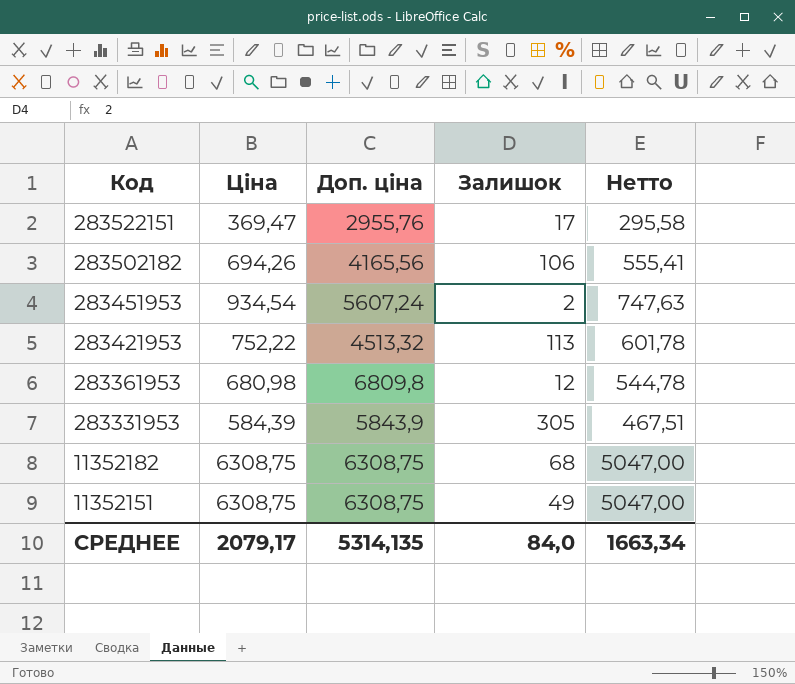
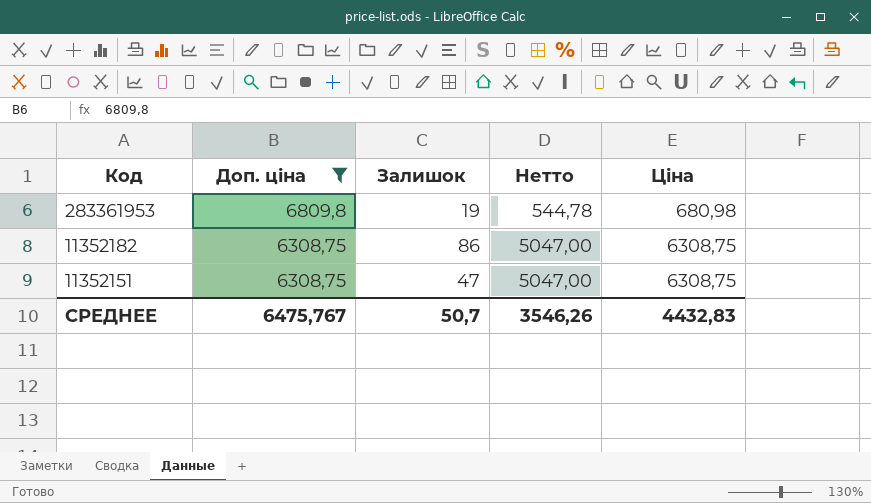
filter: none -> Доп. ціна >= 6308,75
column Ціна | position: 2 -> 5
283361953 | Залишок: 12 -> 19
11352182 | Залишок: 68 -> 86
11352151 | Залишок: 49 -> 47
СРЕДНЕЕ | Доп. ціна: 5314,135 -> 6475,767
СРЕДНЕЕ | Залишок: 84,0 -> 50,7
СРЕДНЕЕ | Нетто: 1663,34 -> 3546,26
СРЕДНЕЕ | Ціна: 2079,17 -> 4432,83

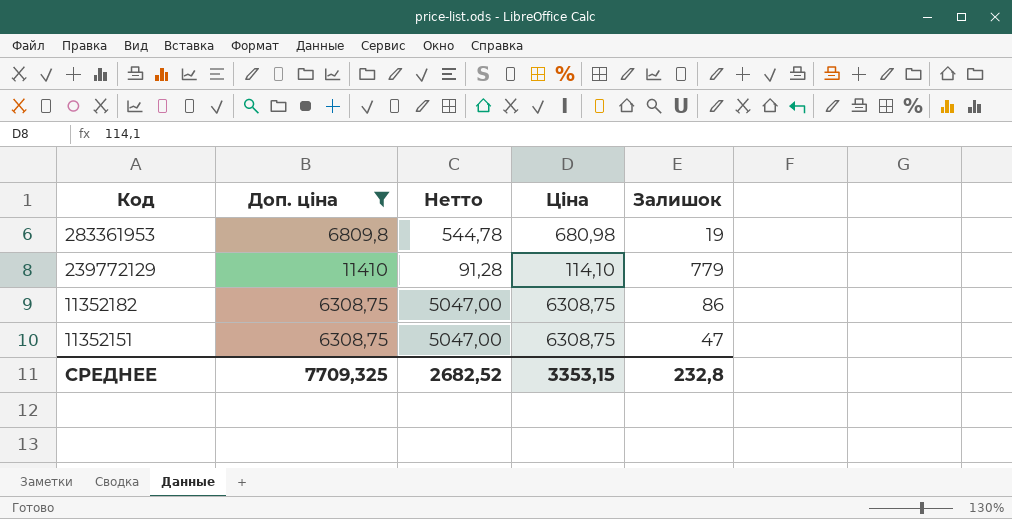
column Залишок | position: 3 -> 5
row 239772129: none -> 11410 | 91,28 | 114,10 | 779
СРЕДНЕЕ | Доп. ціна: 6475,767 -> 7709,325
СРЕДНЕЕ | Нетто: 3546,26 -> 2682,52
СРЕДНЕЕ | Ціна: 4432,83 -> 3353,15
СРЕДНЕЕ | Залишок: 50,7 -> 232,8

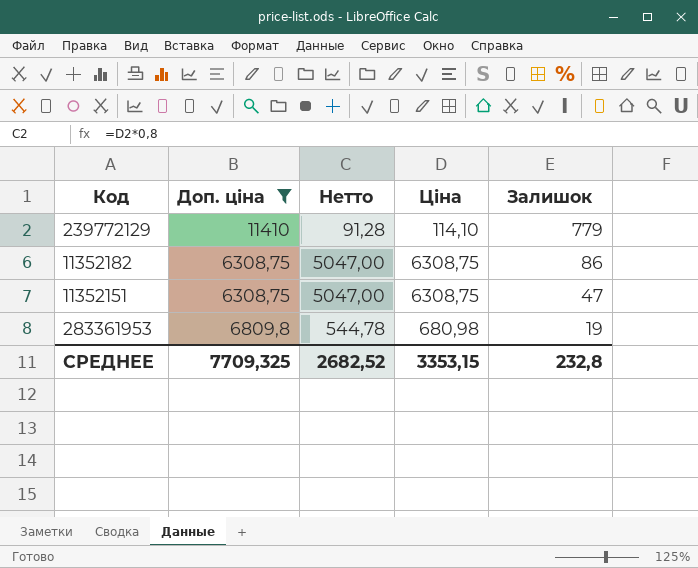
row order: Код descending -> Залишок descending

